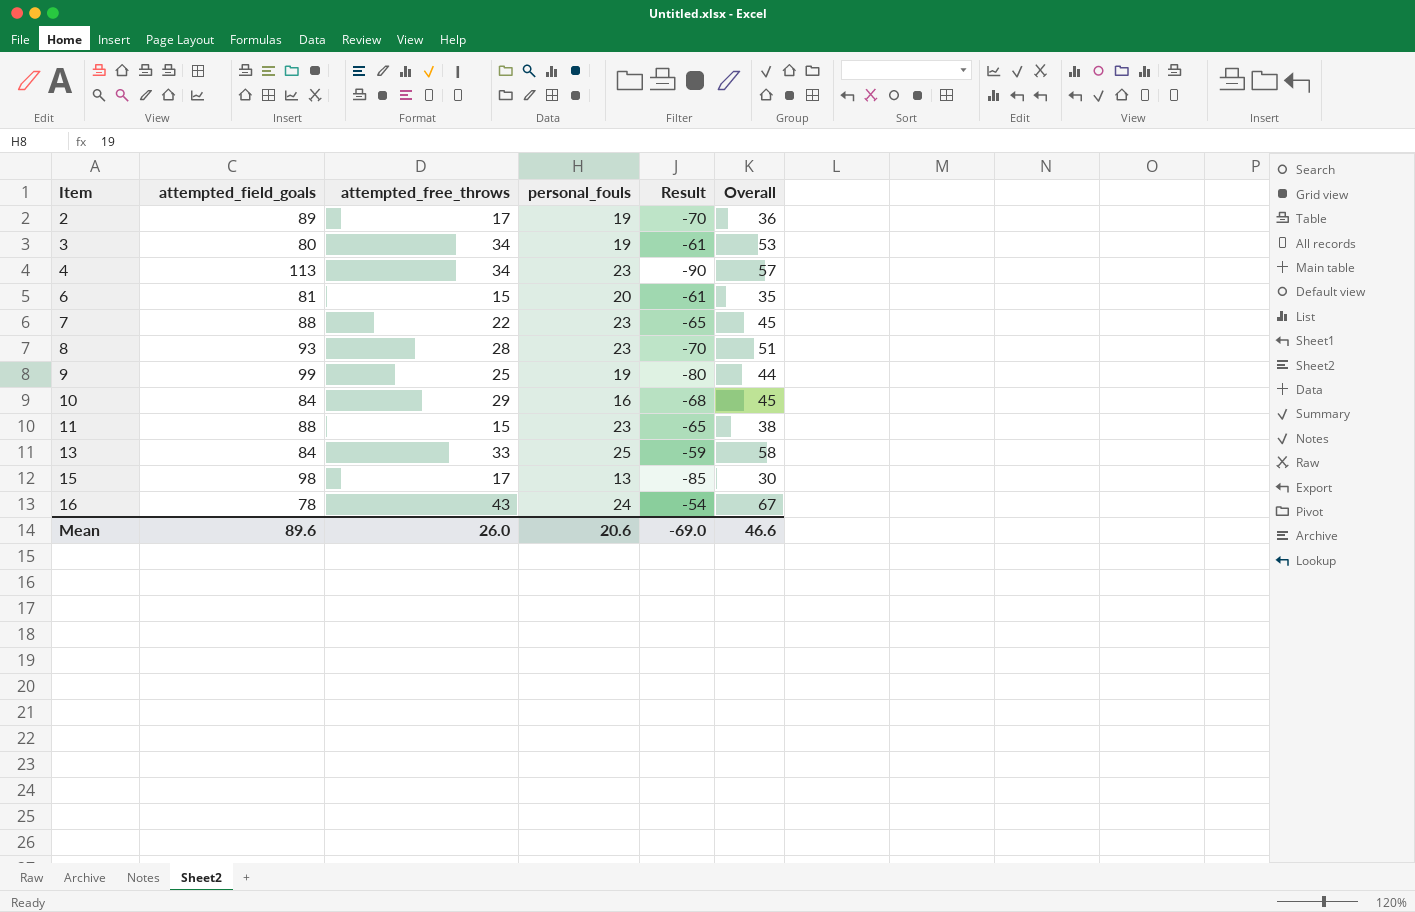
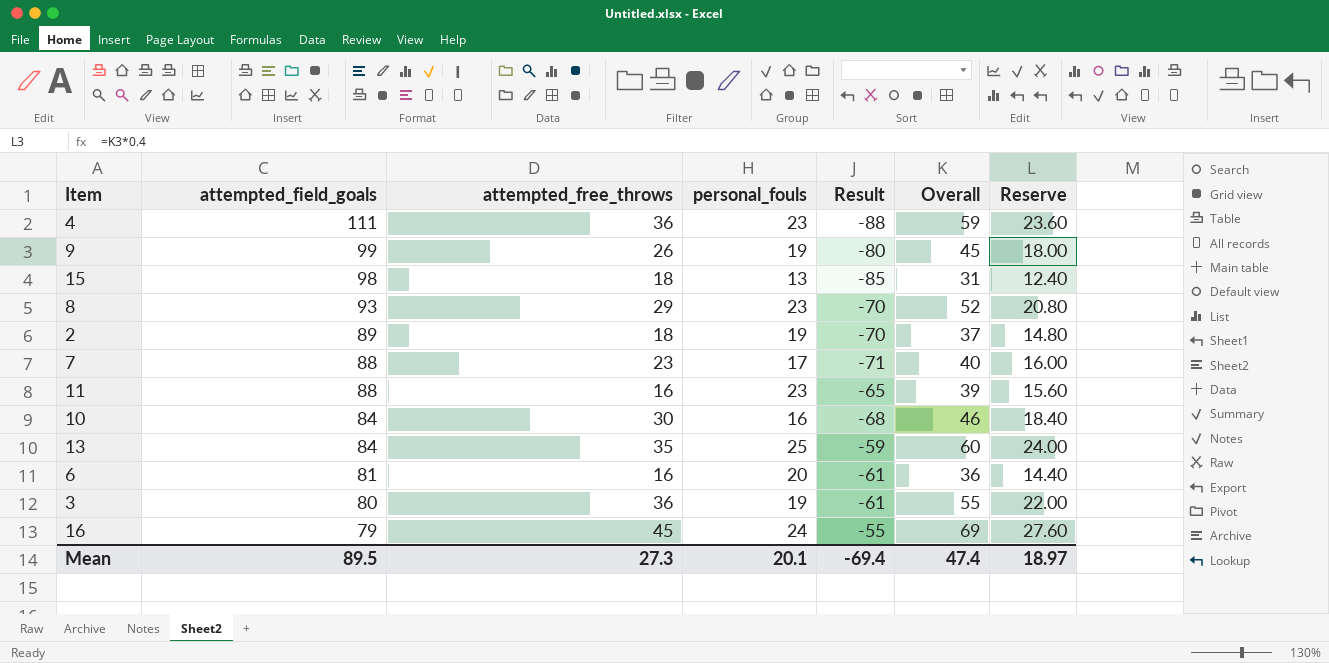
row order: Item ascending -> attempted_field_goals descending
column Reserve | formula: none -> [Overall] * 0.4
4 | attempted_field_goals: 113 -> 111
4 | attempted_free_throws: 34 -> 36
4 | Result: -90 -> -88
4 | Overall: 57 -> 59
9 | attempted_free_throws: 25 -> 26
9 | Overall: 44 -> 45
15 | attempted_free_throws: 17 -> 18
15 | Overall: 30 -> 31
8 | attempted_free_throws: 28 -> 29
8 | Overall: 51 -> 52
2 | attempted_free_throws: 17 -> 18
2 | Overall: 36 -> 37
7 | attempted_free_throws: 22 -> 23
7 | personal_fouls: 23 -> 17
7 | Result: -65 -> -71
7 | Overall: 45 -> 40
11 | attempted_free_throws: 15 -> 16
11 | Overall: 38 -> 39
10 | attempted_free_throws: 29 -> 30
10 | Overall: 45 -> 46
13 | attempted_free_throws: 33 -> 35
13 | Overall: 58 -> 60
6 | attempted_free_throws: 15 -> 16
6 | Overall: 35 -> 36
3 | attempted_free_throws: 34 -> 36
3 | Overall: 53 -> 55
16 | attempted_field_goals: 78 -> 79
16 | attempted_free_throws: 43 -> 45
16 | Result: -54 -> -55
16 | Overall: 67 -> 69
Mean | attempted_field_goals: 89.6 -> 89.5
Mean | attempted_free_throws: 26.0 -> 27.3
Mean | personal_fouls: 20.6 -> 20.1
Mean | Result: -69.0 -> -69.4
Mean | Overall: 46.6 -> 47.4

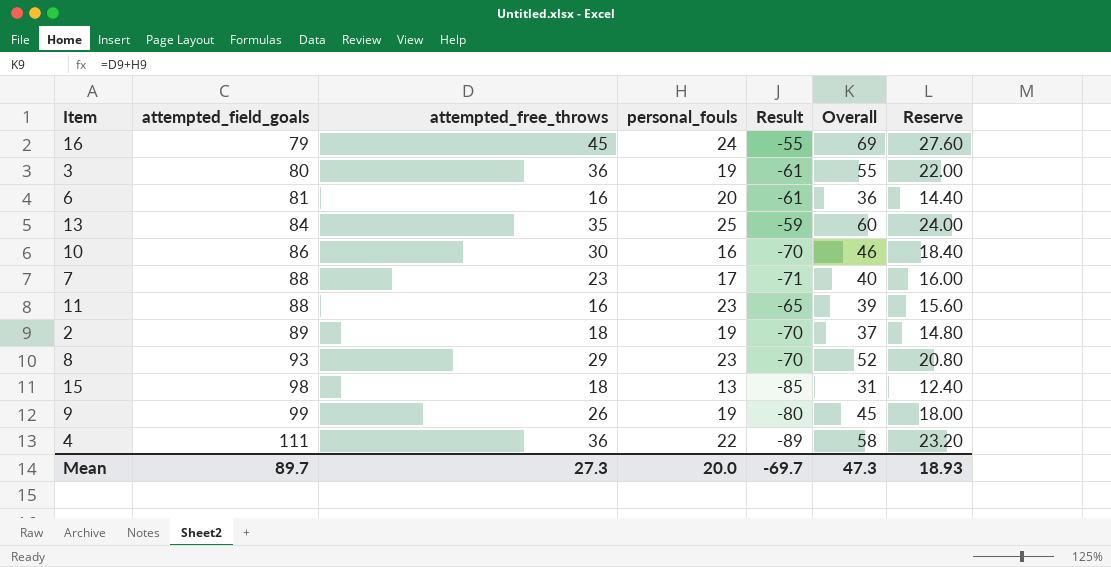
row order: attempted_field_goals descending -> attempted_field_goals ascending
10 | attempted_field_goals: 84 -> 86
10 | Result: -68 -> -70
4 | personal_fouls: 23 -> 22
4 | Result: -88 -> -89
4 | Overall: 59 -> 58
4 | Reserve: 23.60 -> 23.20
Mean | attempted_field_goals: 89.5 -> 89.7
Mean | personal_fouls: 20.1 -> 20.0
Mean | Result: -69.4 -> -69.7
Mean | Overall: 47.4 -> 47.3
Mean | Reserve: 18.97 -> 18.93

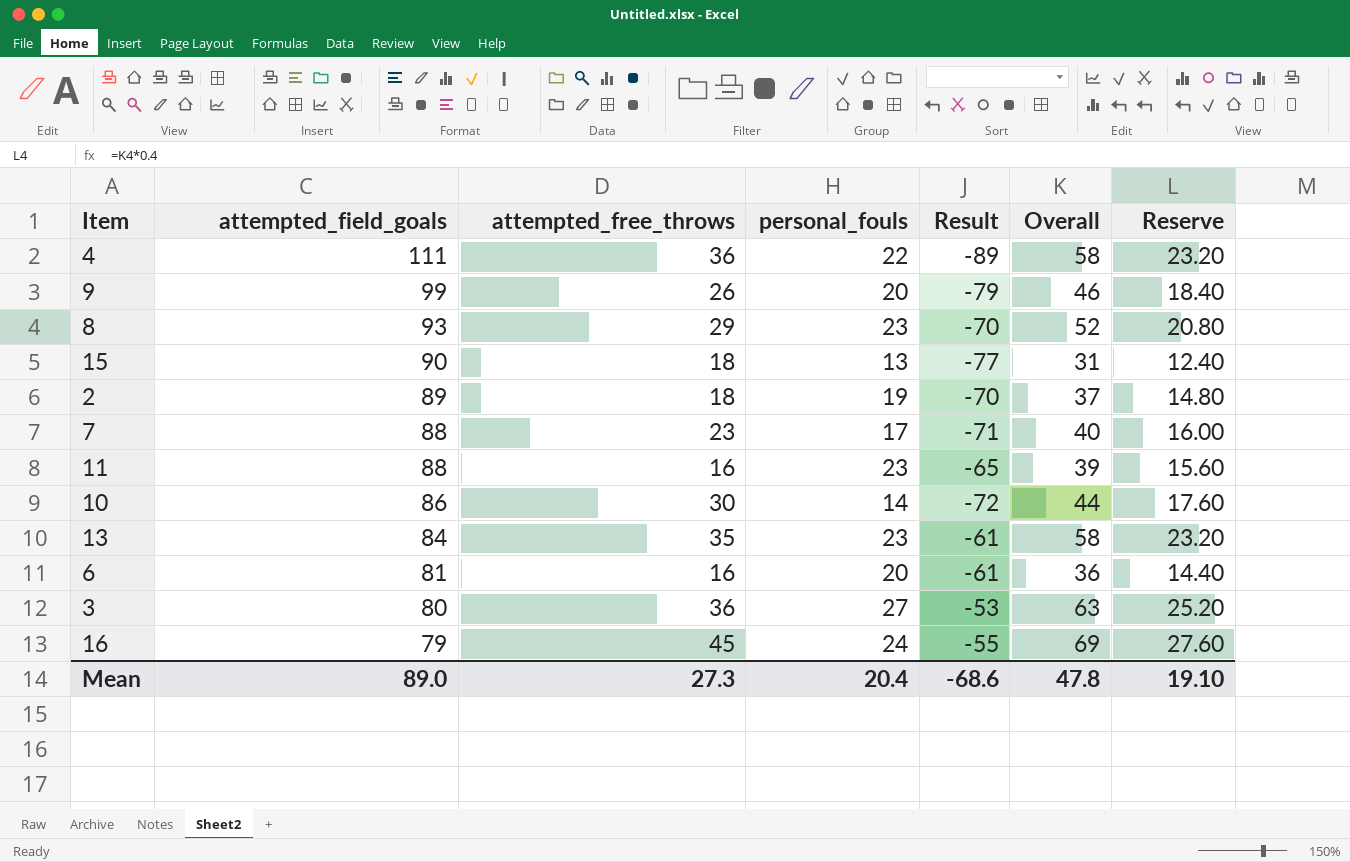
row order: attempted_field_goals ascending -> attempted_field_goals descending
9 | personal_fouls: 19 -> 20
9 | Result: -80 -> -79
9 | Overall: 45 -> 46
9 | Reserve: 18.00 -> 18.40
15 | attempted_field_goals: 98 -> 90
15 | Result: -85 -> -77
10 | personal_fouls: 16 -> 14
10 | Result: -70 -> -72
10 | Overall: 46 -> 44
10 | Reserve: 18.40 -> 17.60
13 | personal_fouls: 25 -> 23
13 | Result: -59 -> -61
13 | Overall: 60 -> 58
13 | Reserve: 24.00 -> 23.20
3 | personal_fouls: 19 -> 27
3 | Result: -61 -> -53
3 | Overall: 55 -> 63
3 | Reserve: 22.00 -> 25.20
Mean | attempted_field_goals: 89.7 -> 89.0
Mean | personal_fouls: 20.0 -> 20.4
Mean | Result: -69.7 -> -68.6
Mean | Overall: 47.3 -> 47.8
Mean | Reserve: 18.93 -> 19.10

